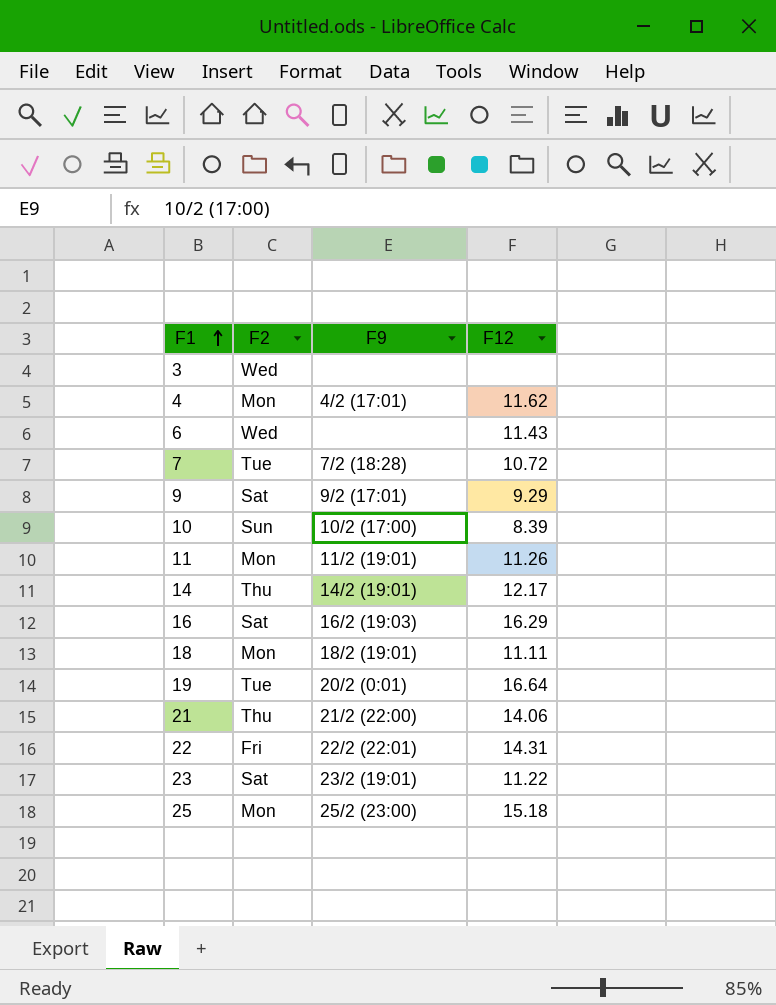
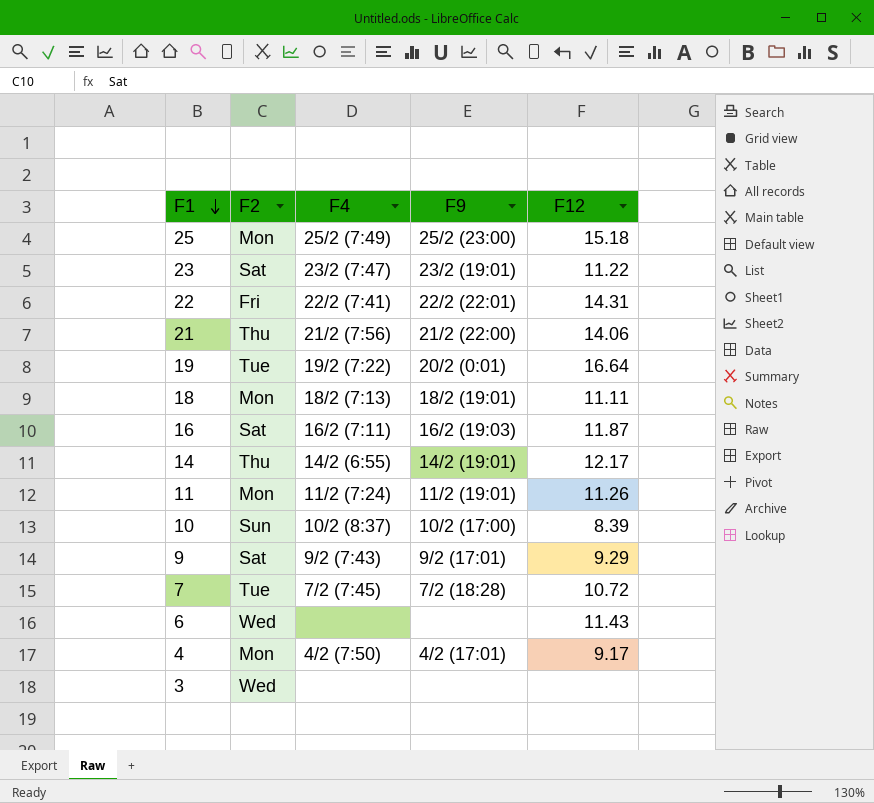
row order: F1 ascending -> F1 descending
column F4 | position: none -> 3
16 | F12: 16.29 -> 11.87
4 | F12: 11.62 -> 9.17

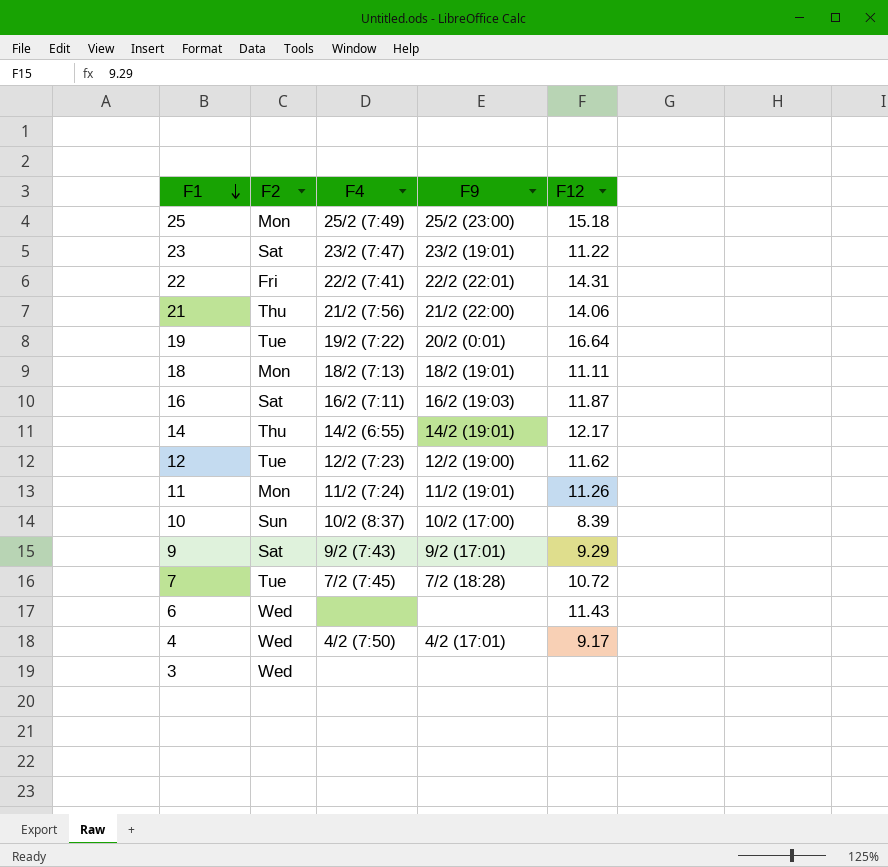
row 12: none -> Tue | 12/2 (7:23) | 12/2 (19:00) | 11.62
4 | F2: Mon -> Wed

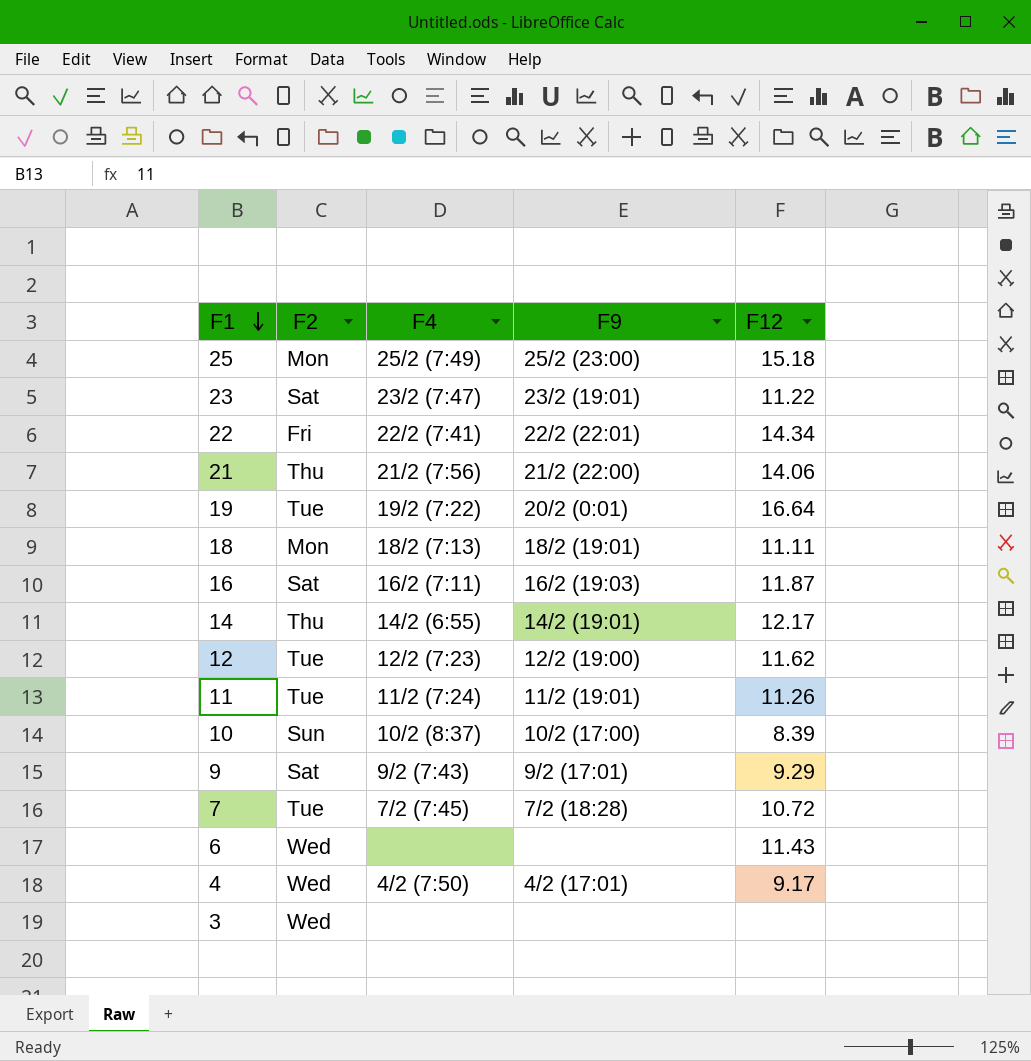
22 | F12: 14.31 -> 14.34
11 | F2: Mon -> Tue

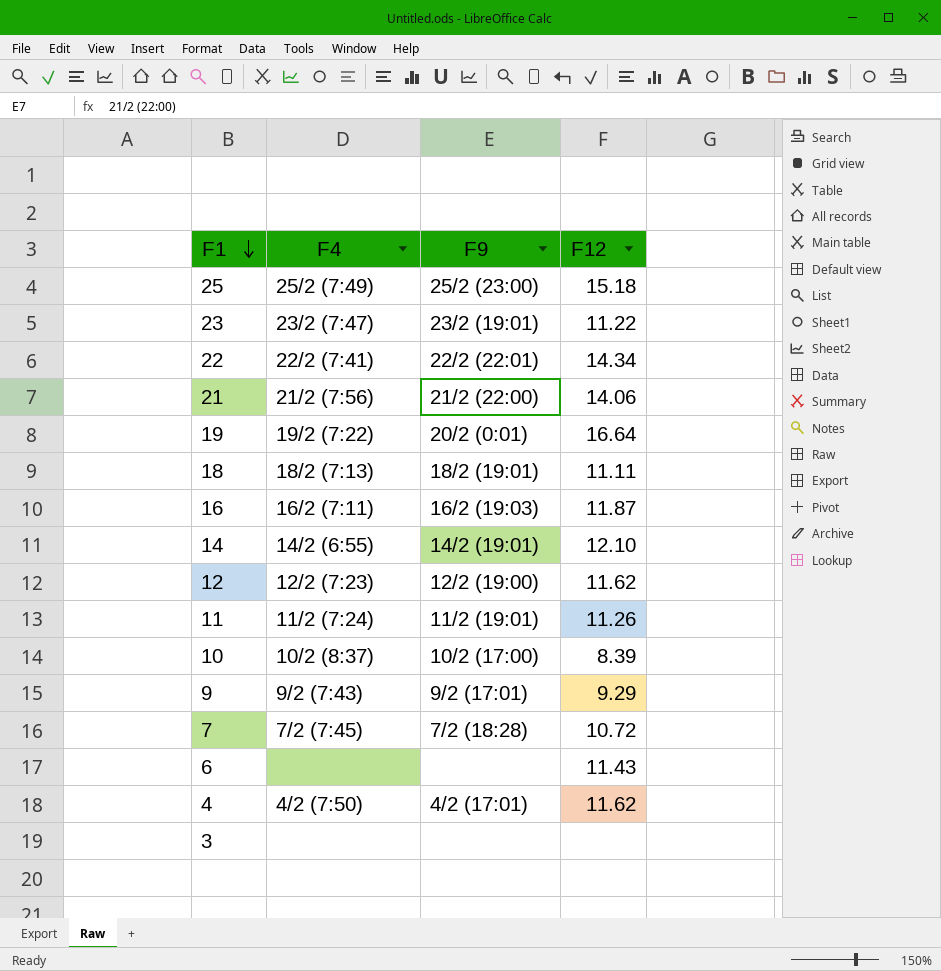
column F2 | position: 2 -> none
14 | F12: 12.17 -> 12.10
4 | F12: 9.17 -> 11.62

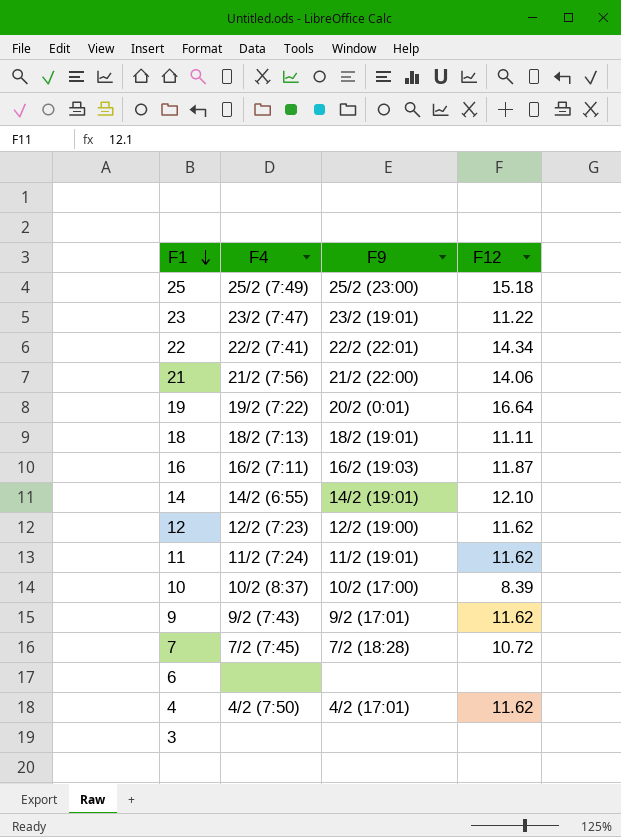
11 | F12: 11.26 -> 11.62
9 | F12: 9.29 -> 11.62
6 | F12: 11.43 -> none

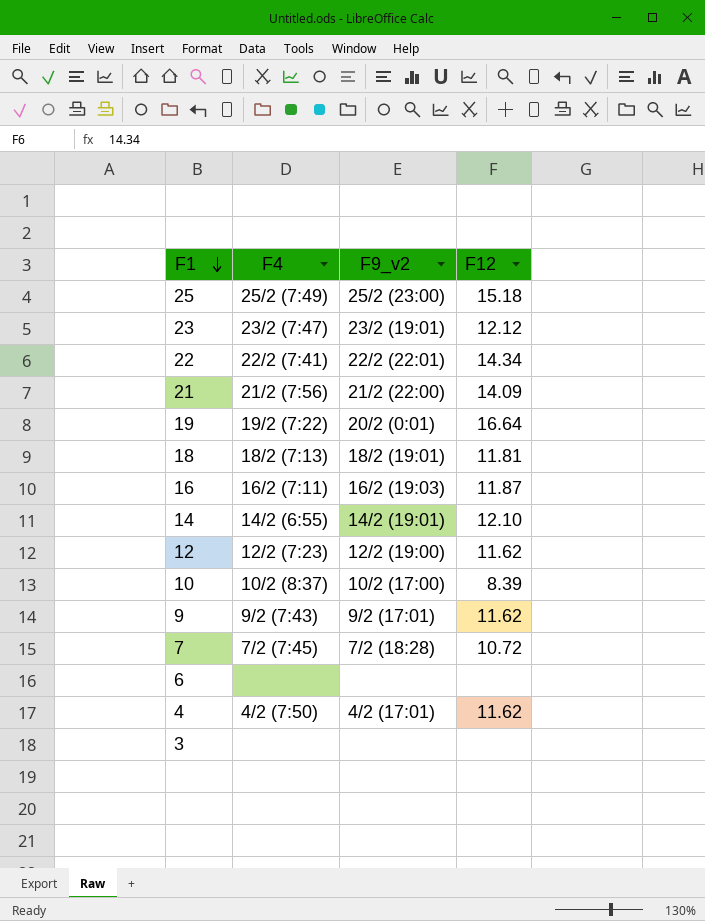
column name: F9 -> F9_v2
row 11: 11/2 (7:24) | 11/2 (19:01) | 11.62 -> none
23 | F12: 11.22 -> 12.12
21 | F12: 14.06 -> 14.09
18 | F12: 11.11 -> 11.81

